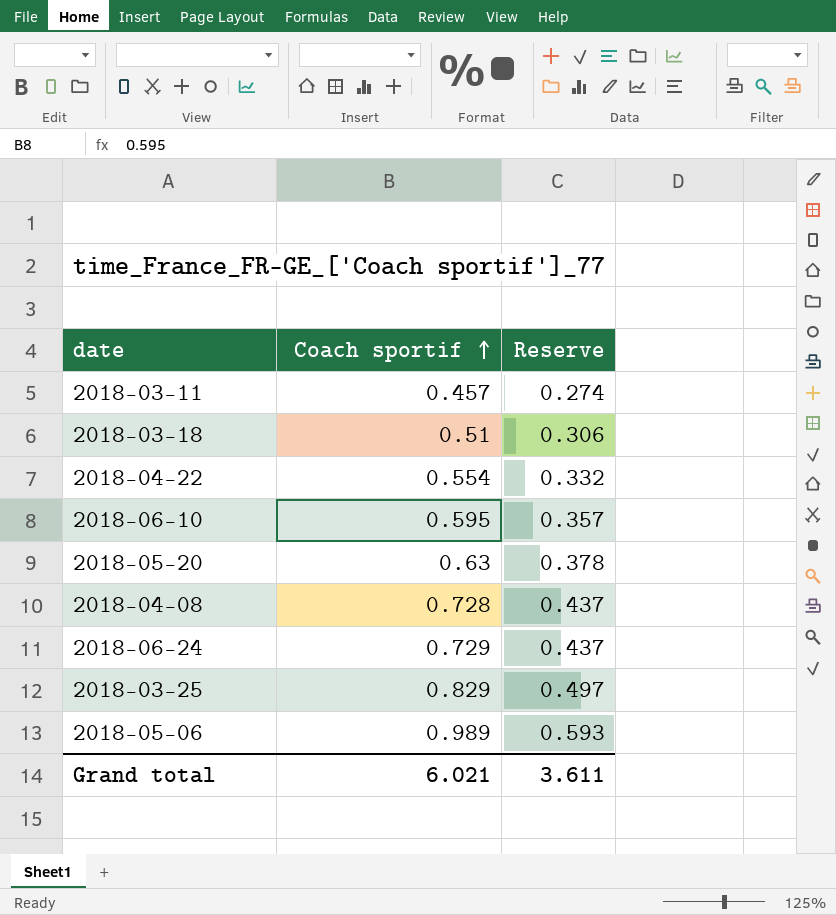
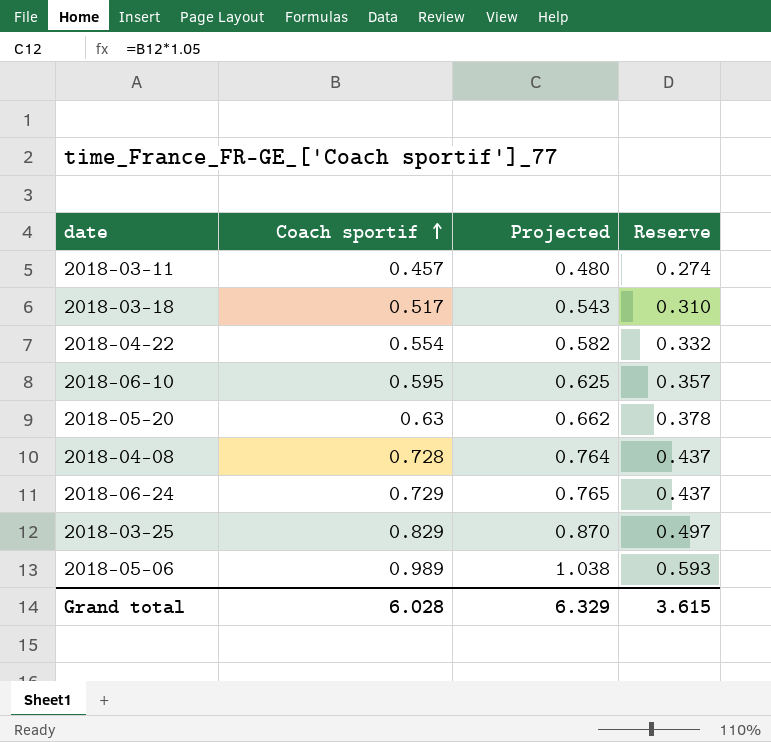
column Projected | formula: none -> [Coach sportif] * 1.05
2018-03-18 | Coach sportif: 0.51 -> 0.517
2018-03-18 | Reserve: 0.306 -> 0.310
Grand total | Coach sportif: 6.021 -> 6.028
Grand total | Reserve: 3.611 -> 3.615

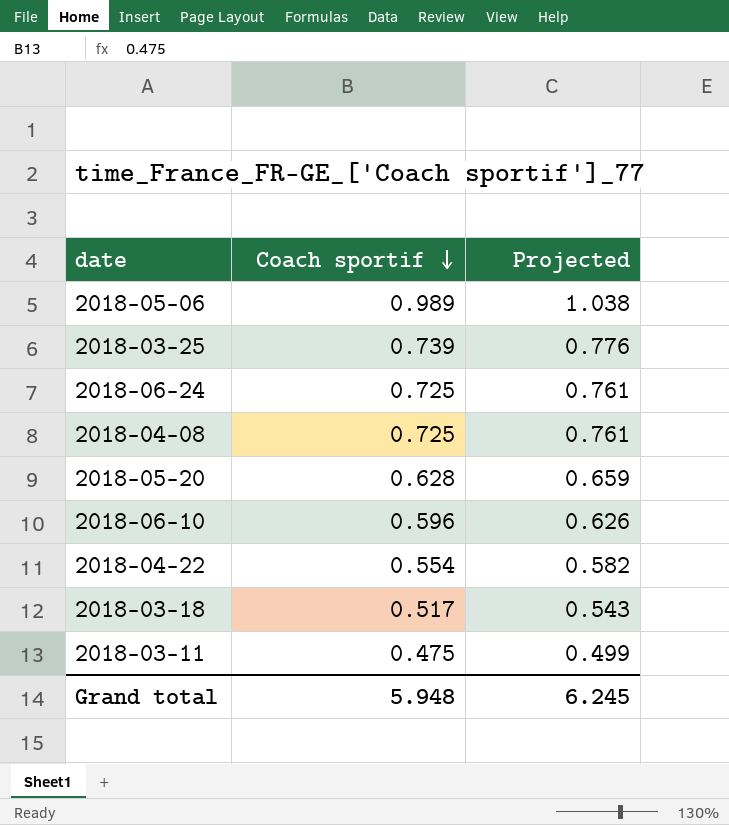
row order: Coach sportif ascending -> Coach sportif descending
column Reserve | formula: [Coach sportif] * 0.6 -> none
2018-03-25 | Coach sportif: 0.829 -> 0.739
2018-03-25 | Projected: 0.870 -> 0.776
2018-06-24 | Coach sportif: 0.729 -> 0.725
2018-06-24 | Projected: 0.765 -> 0.761
2018-04-08 | Coach sportif: 0.728 -> 0.725
2018-04-08 | Projected: 0.764 -> 0.761
2018-05-20 | Coach sportif: 0.63 -> 0.628
2018-05-20 | Projected: 0.662 -> 0.659
2018-06-10 | Coach sportif: 0.595 -> 0.596
2018-06-10 | Projected: 0.625 -> 0.626
2018-03-11 | Coach sportif: 0.457 -> 0.475
2018-03-11 | Projected: 0.480 -> 0.499
Grand total | Coach sportif: 6.028 -> 5.948
Grand total | Projected: 6.329 -> 6.245

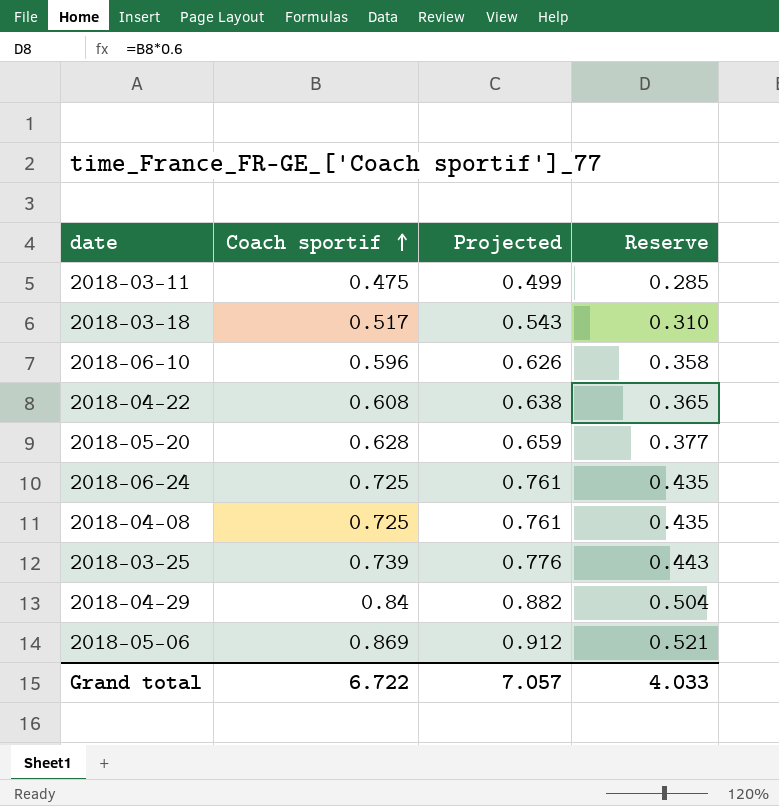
row order: Coach sportif descending -> Coach sportif ascending
column Reserve | formula: none -> [Coach sportif] * 0.6
2018-04-22 | Coach sportif: 0.554 -> 0.608
2018-04-22 | Projected: 0.582 -> 0.638
row 2018-04-29: none -> 0.84 | 0.882 | 0.504
2018-05-06 | Coach sportif: 0.989 -> 0.869
2018-05-06 | Projected: 1.038 -> 0.912
Grand total | Coach sportif: 5.948 -> 6.722
Grand total | Projected: 6.245 -> 7.057

